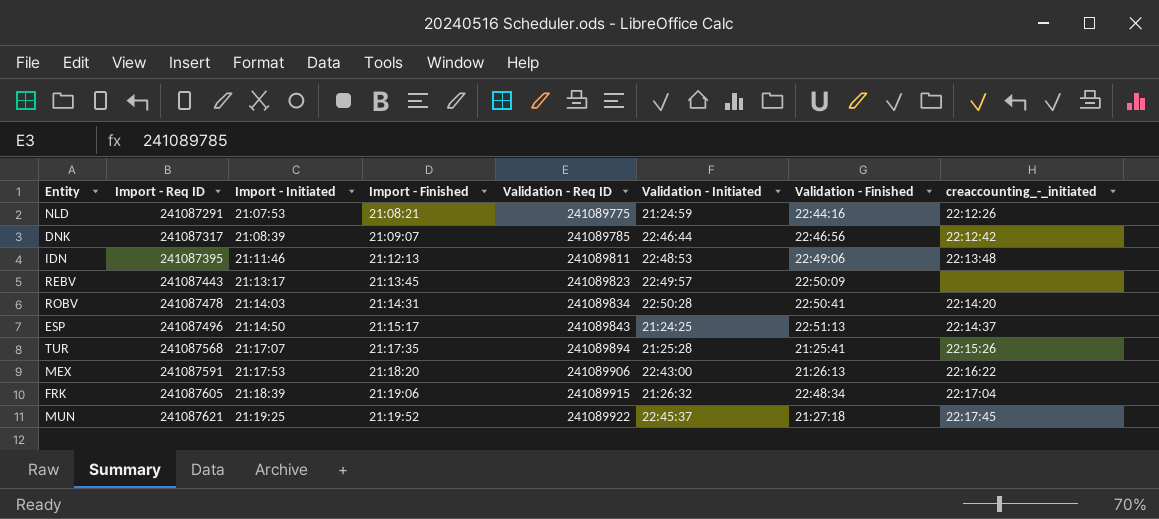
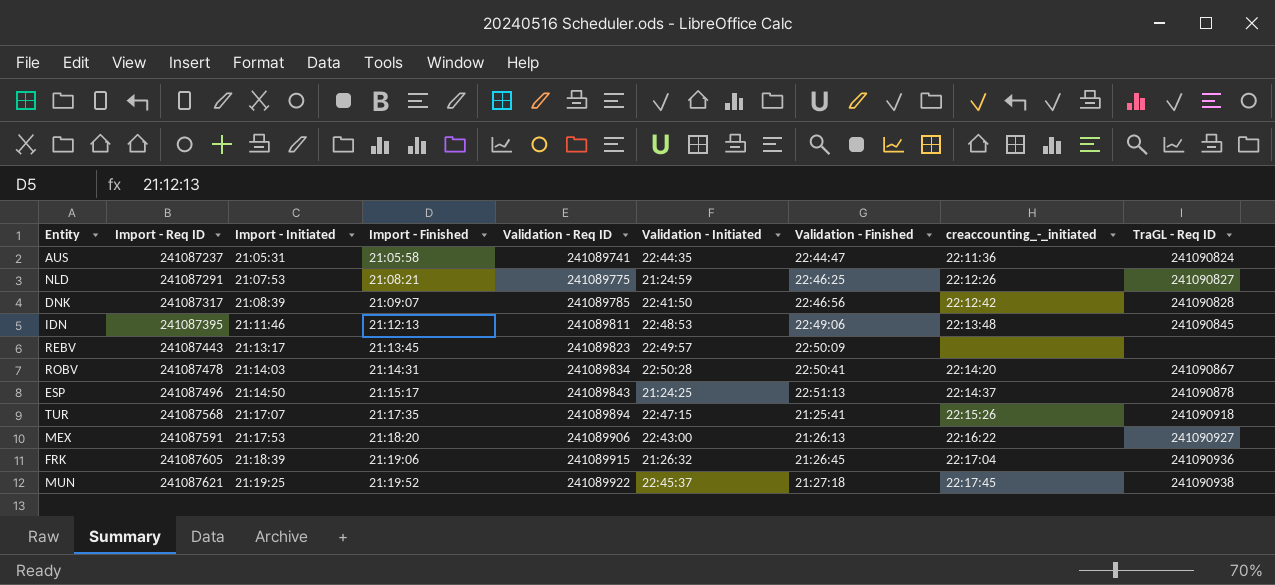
column TraGL - Req ID | position: none -> 9
row AUS: none -> 241087237 | 21:05:31 | 21:05:58 | 241089741 | 22:44:35 | 22:44:47 | 22:11:36 | 241090824
NLD | Validation - Finished: 22:44:16 -> 22:46:25
DNK | Validation - Initiated: 22:46:44 -> 22:41:50
TUR | Validation - Initiated: 21:25:28 -> 22:47:15
FRK | Validation - Finished: 22:48:34 -> 21:26:45

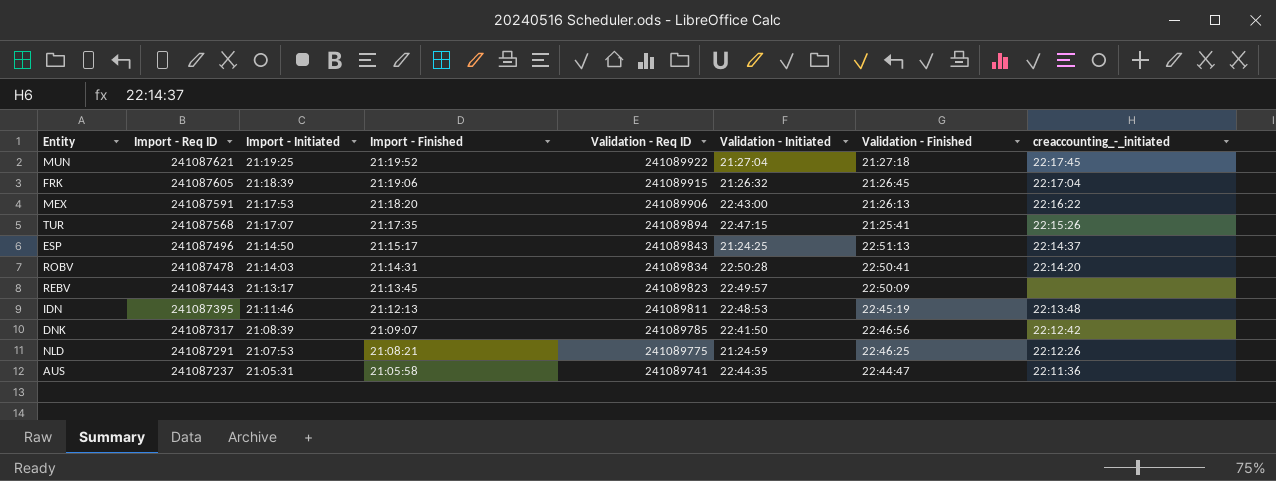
row order: Import - Req ID ascending -> Import - Req ID descending
column TraGL - Req ID | position: 9 -> none
MUN | Validation - Initiated: 22:45:37 -> 21:27:04
IDN | Validation - Finished: 22:49:06 -> 22:45:19

